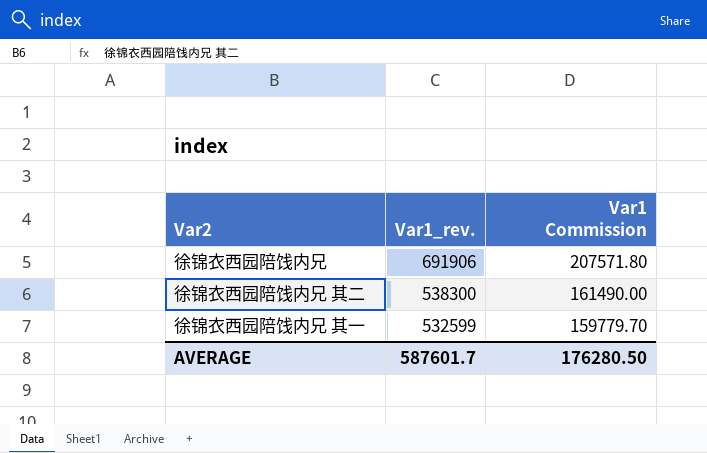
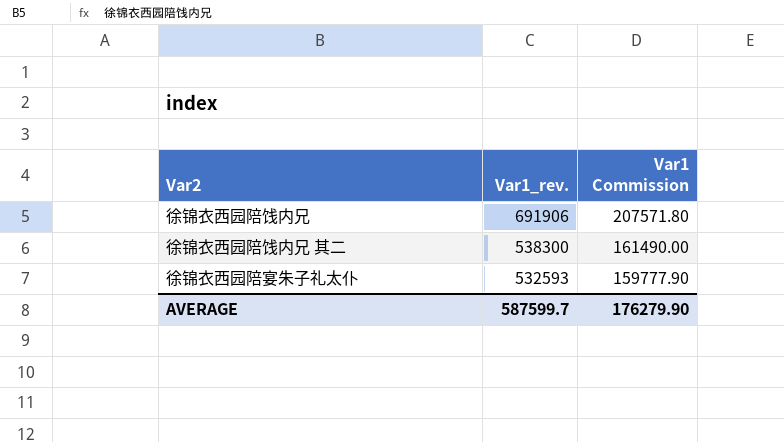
row 徐锦衣西园陪饯内兄 其一: 532599 | 159779.70 -> none
row 徐锦衣西园陪宴朱子礼太仆: none -> 532593 | 159777.90
AVERAGE | Var1_rev.: 587601.7 -> 587599.7
AVERAGE | Var1 Commission: 176280.50 -> 176279.90

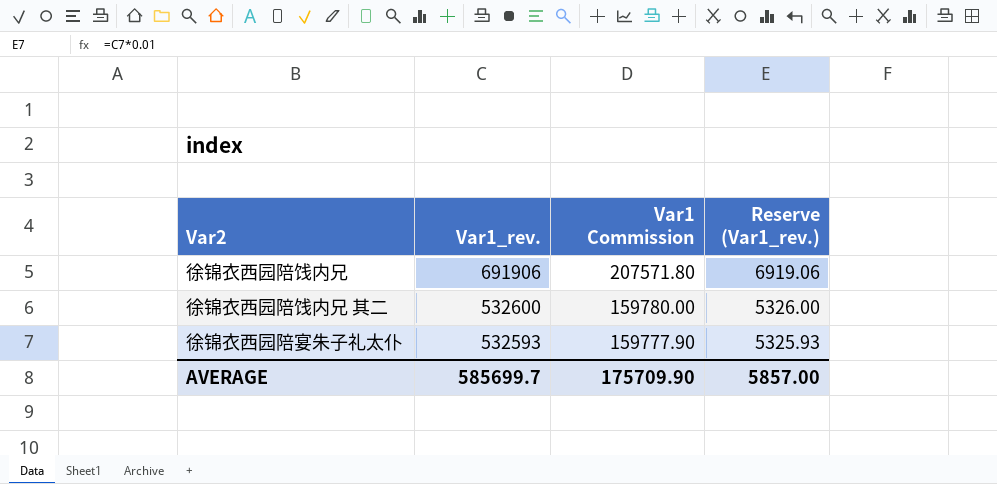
column Reserve (Var1_rev.) | formula: none -> [Var1_rev.] * 0.01
徐锦衣西园陪饯内兄 其二 | Var1_rev.: 538300 -> 532600
徐锦衣西园陪饯内兄 其二 | Var1 Commission: 161490.00 -> 159780.00
AVERAGE | Var1_rev.: 587599.7 -> 585699.7
AVERAGE | Var1 Commission: 176279.90 -> 175709.90

